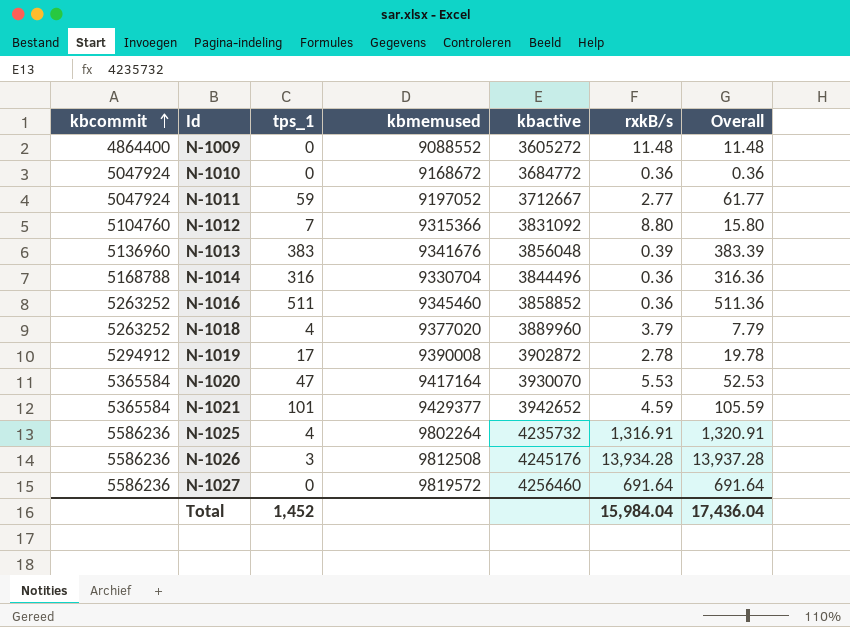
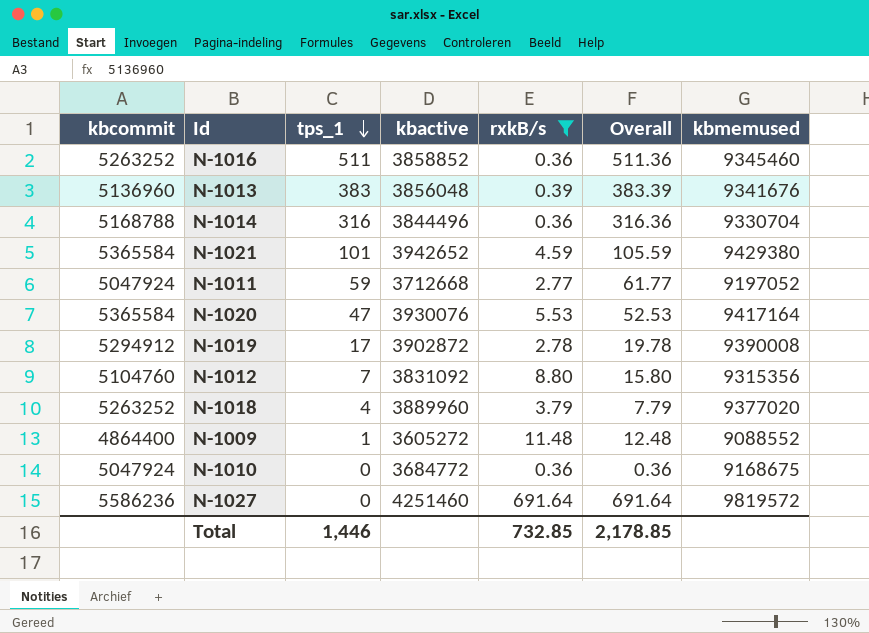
filter: none -> rxkB/s <= 691.64
row order: kbcommit ascending -> tps_1 descending
column kbmemused | position: 4 -> 7
N-1021 | kbmemused: 9429377 -> 9429380
N-1011 | kbactive: 3712667 -> 3712668
N-1020 | kbactive: 3930070 -> 3930076
N-1012 | kbmemused: 9315366 -> 9315356
N-1009 | tps_1: 0 -> 1
N-1009 | Overall: 11.48 -> 12.48
N-1010 | kbmemused: 9168672 -> 9168675
N-1027 | kbactive: 4256460 -> 4251460
Total | tps_1: 1,452 -> 1,446
Total | rxkB/s: 15,984.04 -> 732.85
Total | Overall: 17,436.04 -> 2,178.85

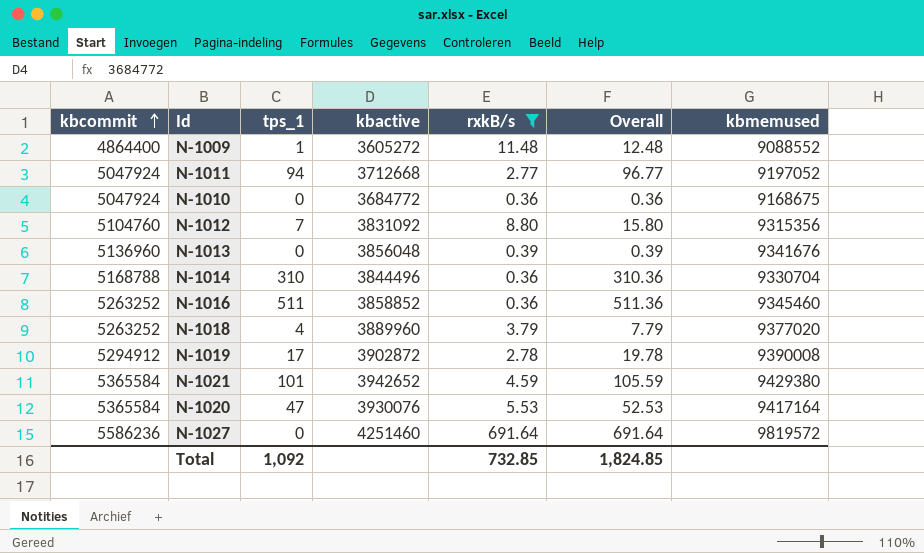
row order: tps_1 descending -> kbcommit ascending
N-1011 | tps_1: 59 -> 94
N-1011 | Overall: 61.77 -> 96.77
N-1013 | tps_1: 383 -> 0
N-1013 | Overall: 383.39 -> 0.39
N-1014 | tps_1: 316 -> 310
N-1014 | Overall: 316.36 -> 310.36
Total | tps_1: 1,446 -> 1,092
Total | Overall: 2,178.85 -> 1,824.85

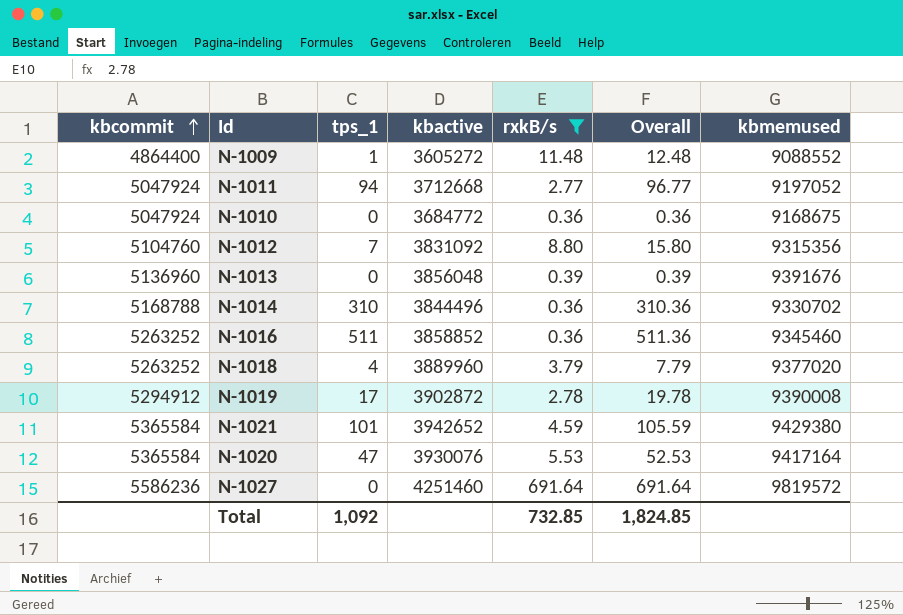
N-1013 | kbmemused: 9341676 -> 9391676
N-1014 | kbmemused: 9330704 -> 9330702

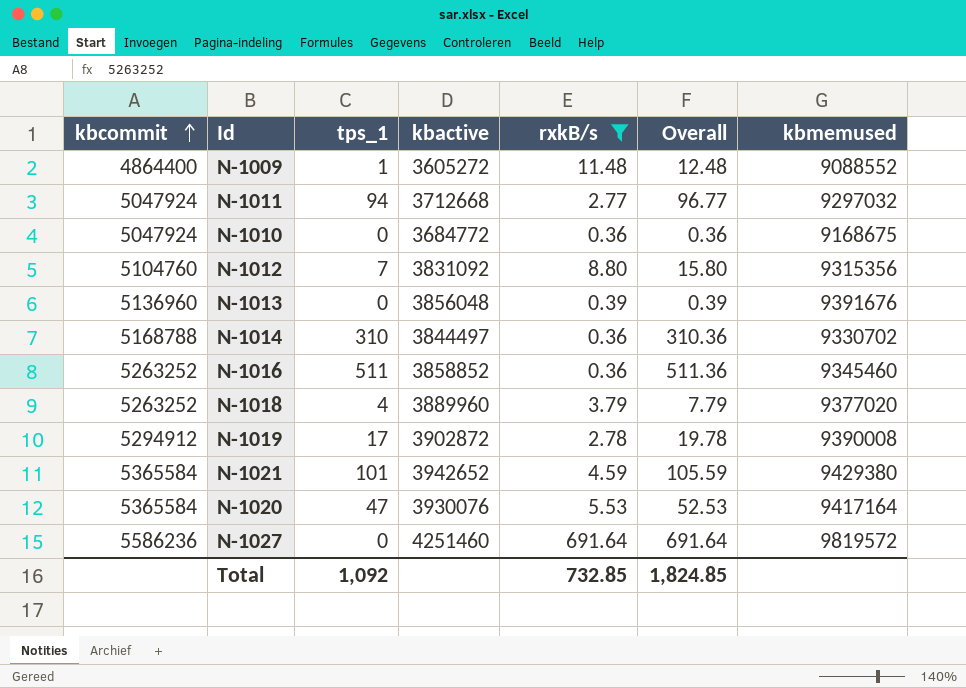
N-1011 | kbmemused: 9197052 -> 9297032
N-1014 | kbactive: 3844496 -> 3844497

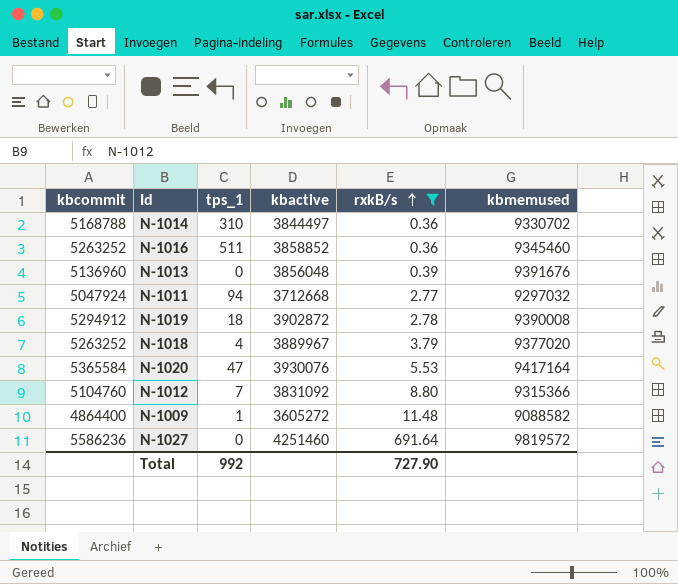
row order: kbcommit ascending -> rxkB/s ascending
column Overall | formula: [tps_1] + [rxkB/s] -> none
row N-1010: 5047924 | 0 | 3684772 | 0.36 | 0.36 | 9168675 -> none
row N-1021: 5365584 | 101 | 3942652 | 4.59 | 105.59 | 9429380 -> none
N-1019 | tps_1: 17 -> 18
N-1018 | kbactive: 3889960 -> 3889967
N-1012 | kbmemused: 9315356 -> 9315366
N-1009 | kbmemused: 9088552 -> 9088582
Total | tps_1: 1,092 -> 992
Total | rxkB/s: 732.85 -> 727.90

